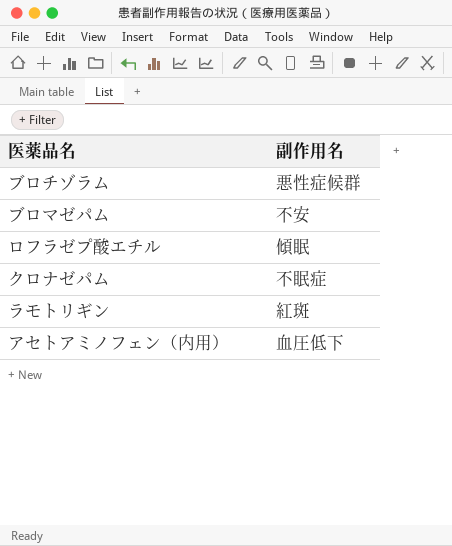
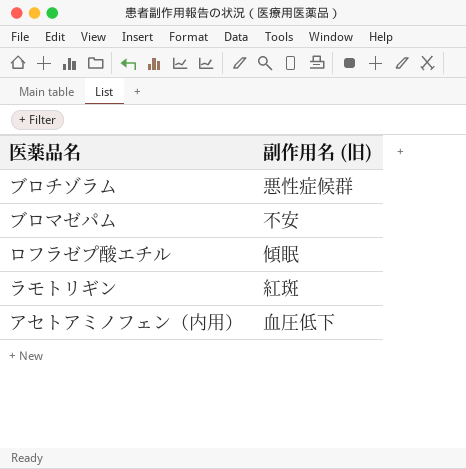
column name: 副作用名 -> 副作用名 (旧)
row クロナゼパム: 不眠症 -> none

